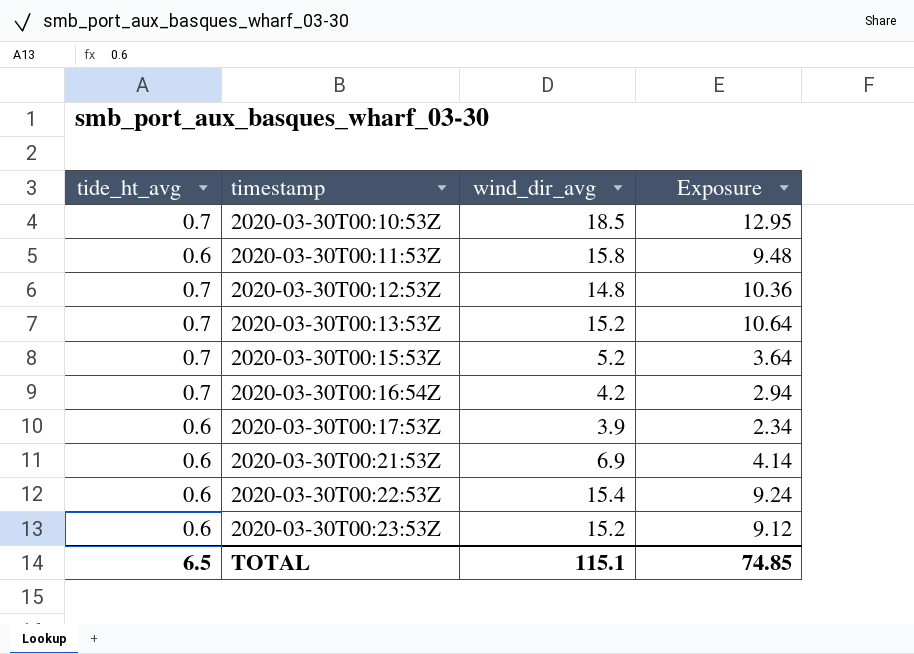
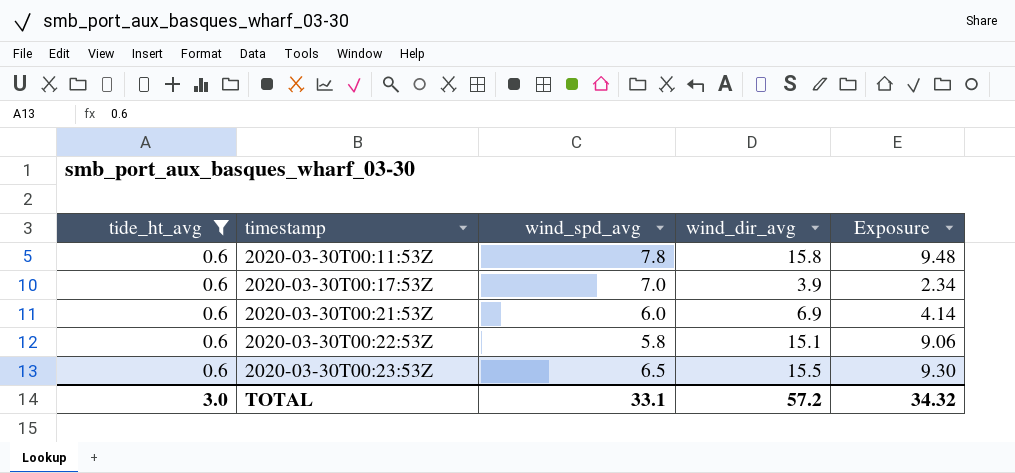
filter: none -> tide_ht_avg = 0.6
column wind_spd_avg | position: none -> 3
2020-03-30T00:22:53Z | wind_dir_avg: 15.4 -> 15.1
2020-03-30T00:22:53Z | Exposure: 9.24 -> 9.06
2020-03-30T00:23:53Z | wind_dir_avg: 15.2 -> 15.5
2020-03-30T00:23:53Z | Exposure: 9.12 -> 9.30
TOTAL | tide_ht_avg: 6.5 -> 3.0
TOTAL | wind_dir_avg: 115.1 -> 57.2
TOTAL | Exposure: 74.85 -> 34.32

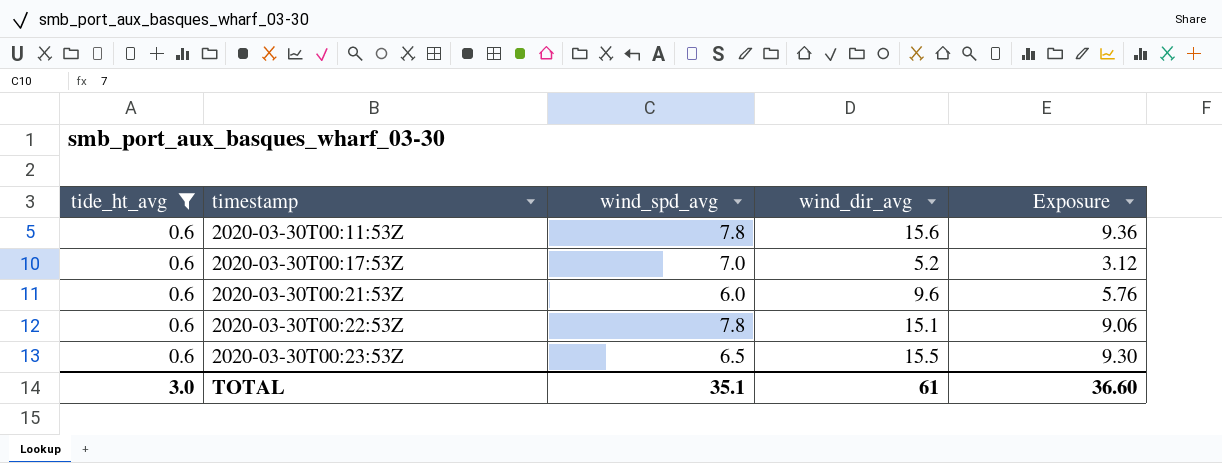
2020-03-30T00:11:53Z | wind_dir_avg: 15.8 -> 15.6
2020-03-30T00:11:53Z | Exposure: 9.48 -> 9.36
2020-03-30T00:17:53Z | wind_dir_avg: 3.9 -> 5.2
2020-03-30T00:17:53Z | Exposure: 2.34 -> 3.12
2020-03-30T00:21:53Z | wind_dir_avg: 6.9 -> 9.6
2020-03-30T00:21:53Z | Exposure: 4.14 -> 5.76
2020-03-30T00:22:53Z | wind_spd_avg: 5.8 -> 7.8
TOTAL | wind_spd_avg: 33.1 -> 35.1
TOTAL | wind_dir_avg: 57.2 -> 61
TOTAL | Exposure: 34.32 -> 36.60

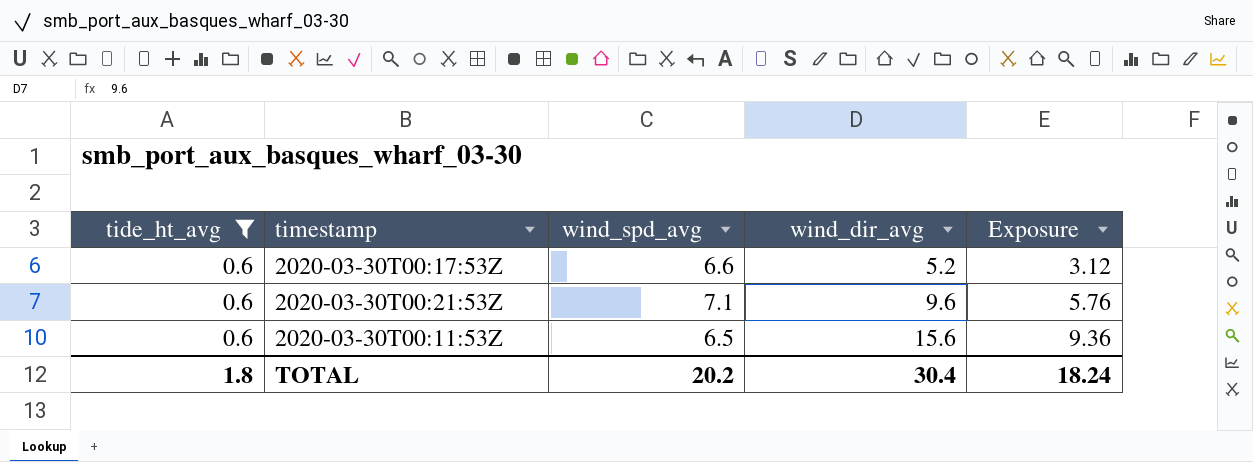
row order: timestamp ascending -> wind_dir_avg ascending
row 2020-03-30T00:22:53Z: 0.6 | 7.8 | 15.1 | 9.06 -> none
row 2020-03-30T00:23:53Z: 0.6 | 6.5 | 15.5 | 9.30 -> none
2020-03-30T00:17:53Z | wind_spd_avg: 7.0 -> 6.6
2020-03-30T00:21:53Z | wind_spd_avg: 6.0 -> 7.1
2020-03-30T00:11:53Z | wind_spd_avg: 7.8 -> 6.5
TOTAL | tide_ht_avg: 3.0 -> 1.8
TOTAL | wind_spd_avg: 35.1 -> 20.2
TOTAL | wind_dir_avg: 61 -> 30.4
TOTAL | Exposure: 36.60 -> 18.24

